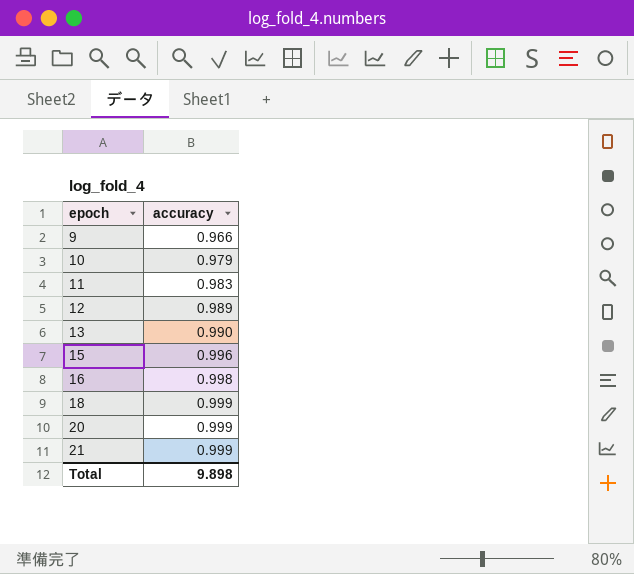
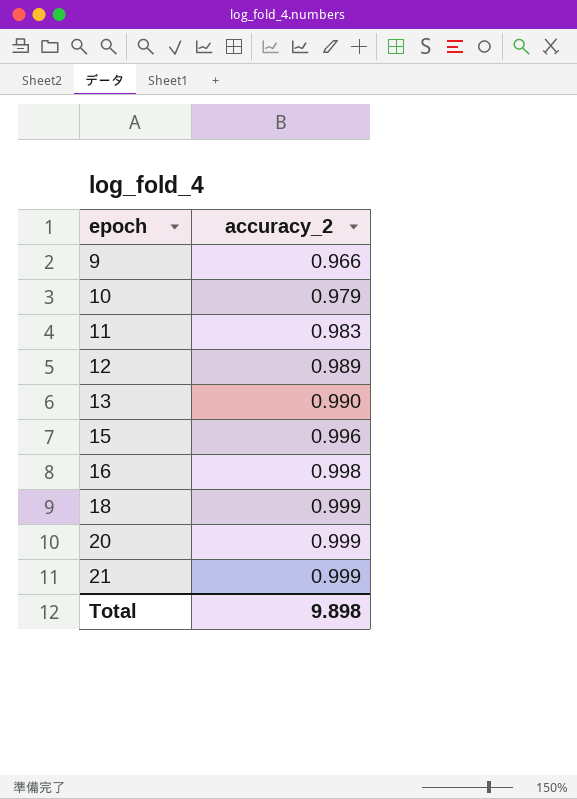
column name: accuracy -> accuracy_2

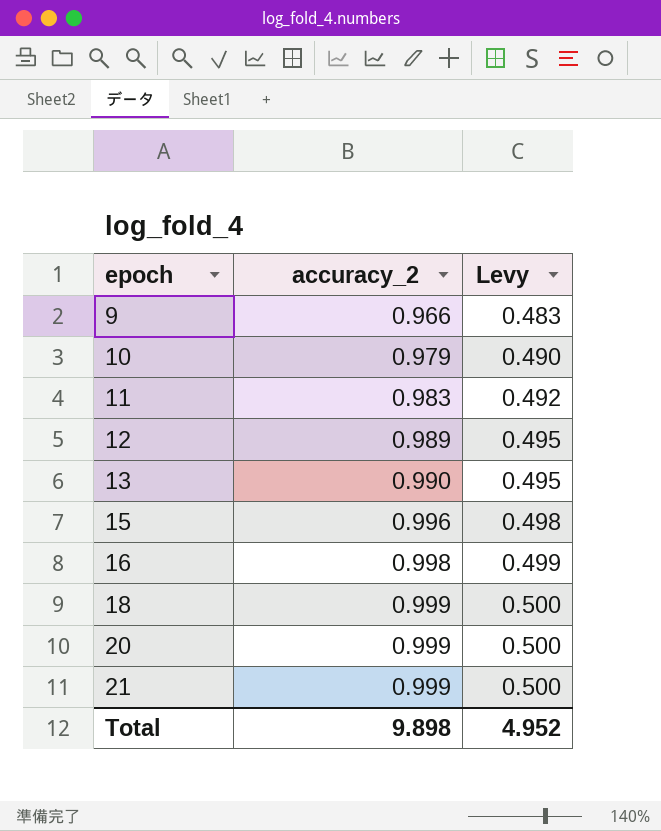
column Levy | formula: none -> [accuracy_2] * 0.5

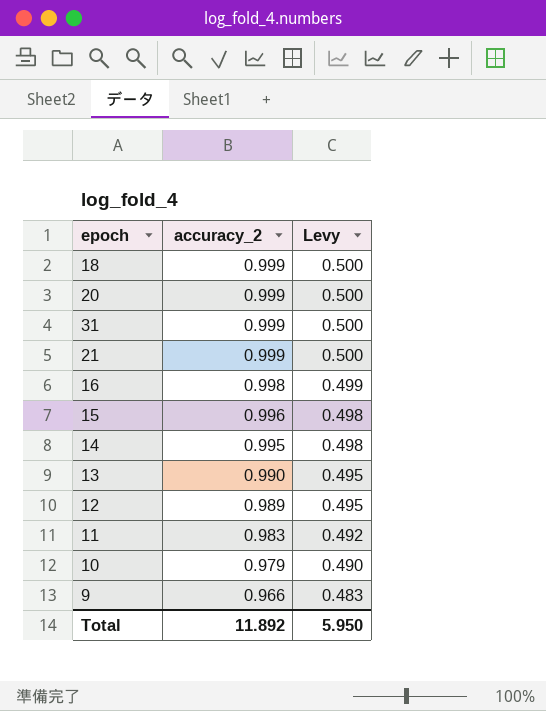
row order: epoch ascending -> accuracy_2 descending
row 31: none -> 0.999 | 0.500
row 14: none -> 0.995 | 0.498
Total | accuracy_2: 9.898 -> 11.892
Total | Levy: 4.952 -> 5.950

